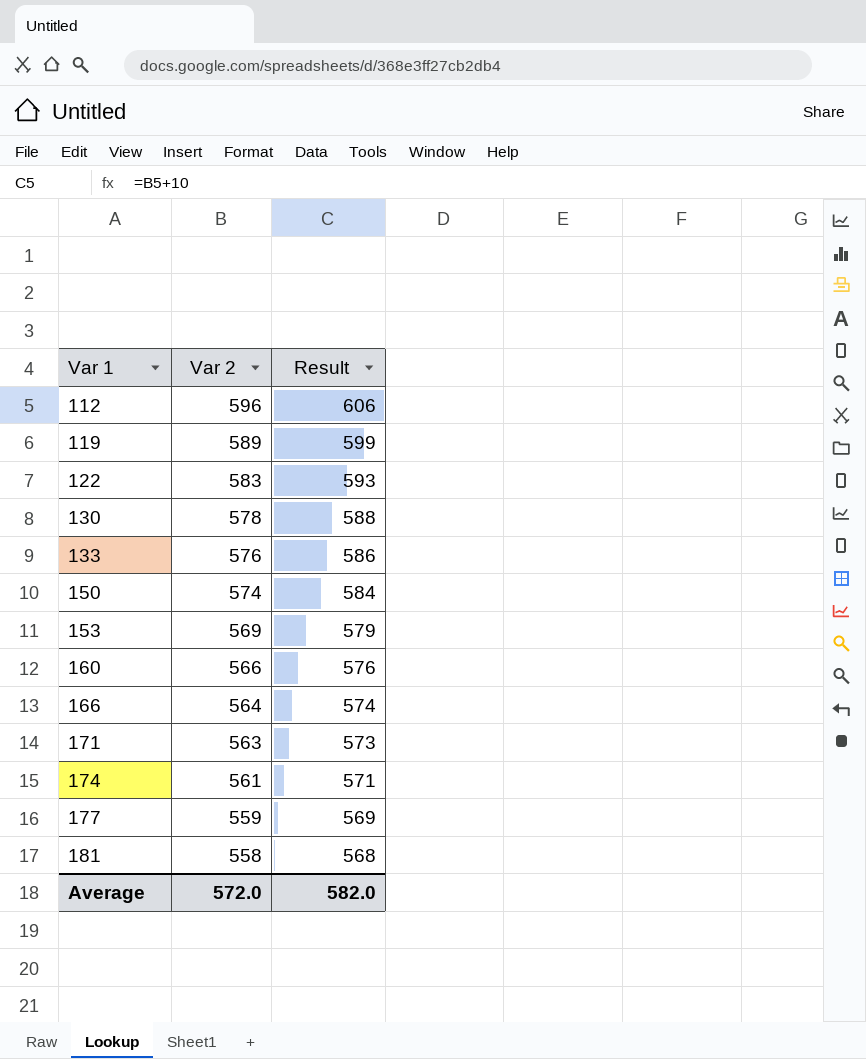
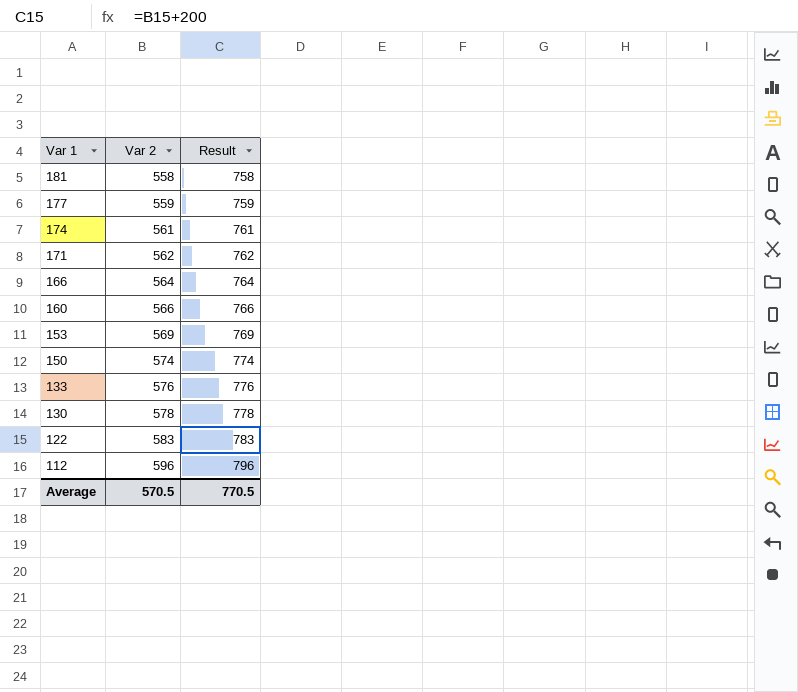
row order: Var 1 ascending -> Var 1 descending
column Result | formula: [Var 2] + 10 -> [Var 2] + 200
row 119: 589 | 599 -> none
171 | Var 2: 563 -> 562
Average | Var 2: 572.0 -> 570.5
Average | Result: 582.0 -> 770.5

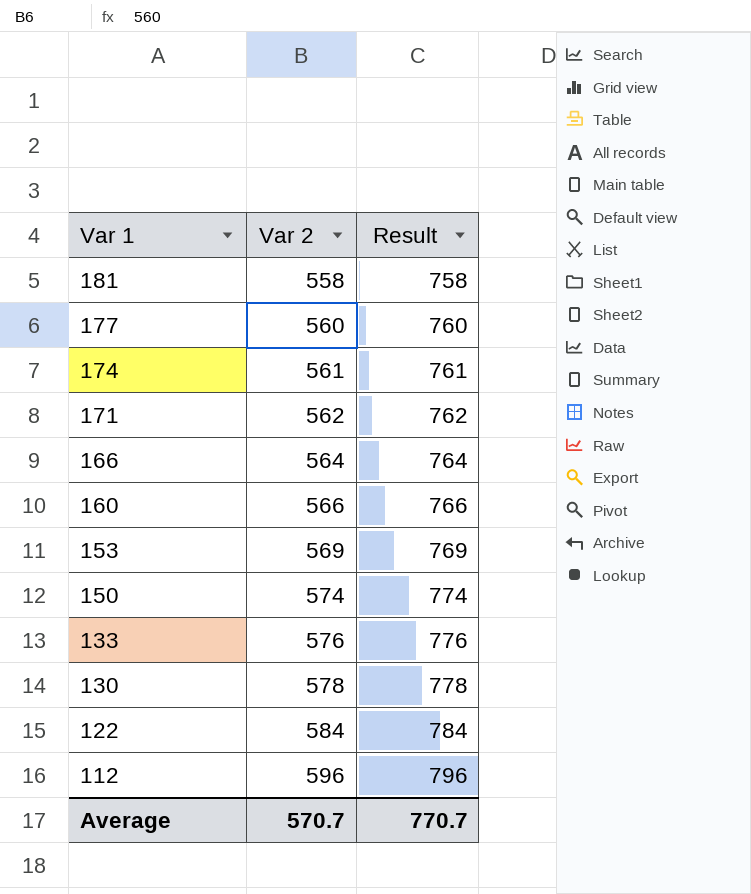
177 | Var 2: 559 -> 560
177 | Result: 759 -> 760
122 | Var 2: 583 -> 584
122 | Result: 783 -> 784
Average | Var 2: 570.5 -> 570.7
Average | Result: 770.5 -> 770.7

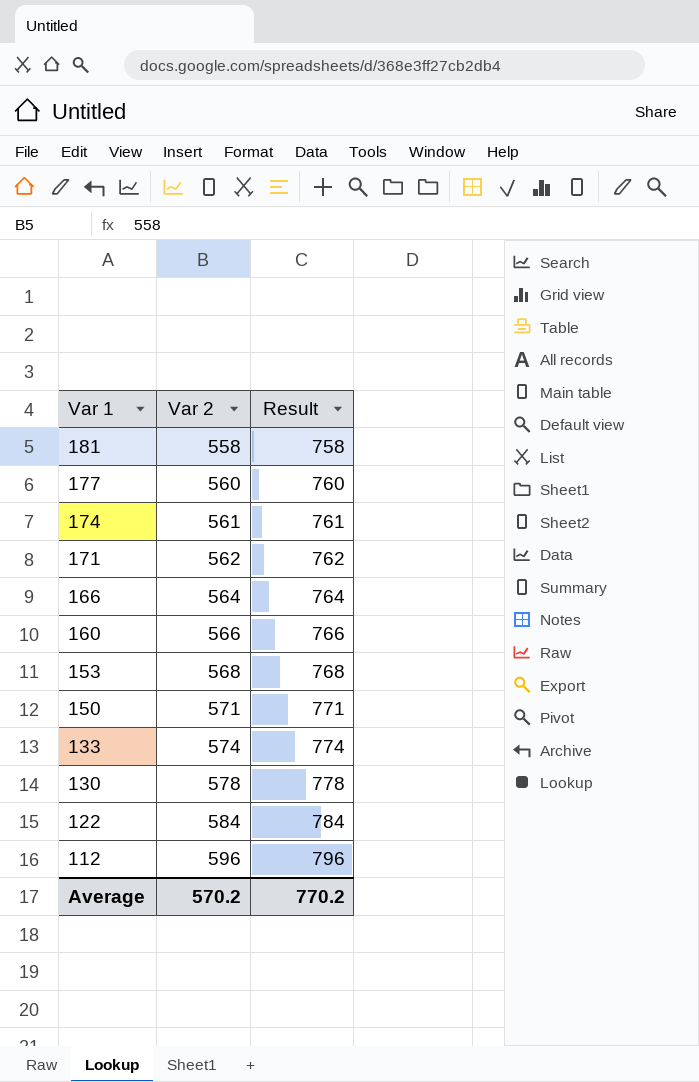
153 | Var 2: 569 -> 568
153 | Result: 769 -> 768
150 | Var 2: 574 -> 571
150 | Result: 774 -> 771
133 | Var 2: 576 -> 574
133 | Result: 776 -> 774
Average | Var 2: 570.7 -> 570.2
Average | Result: 770.7 -> 770.2

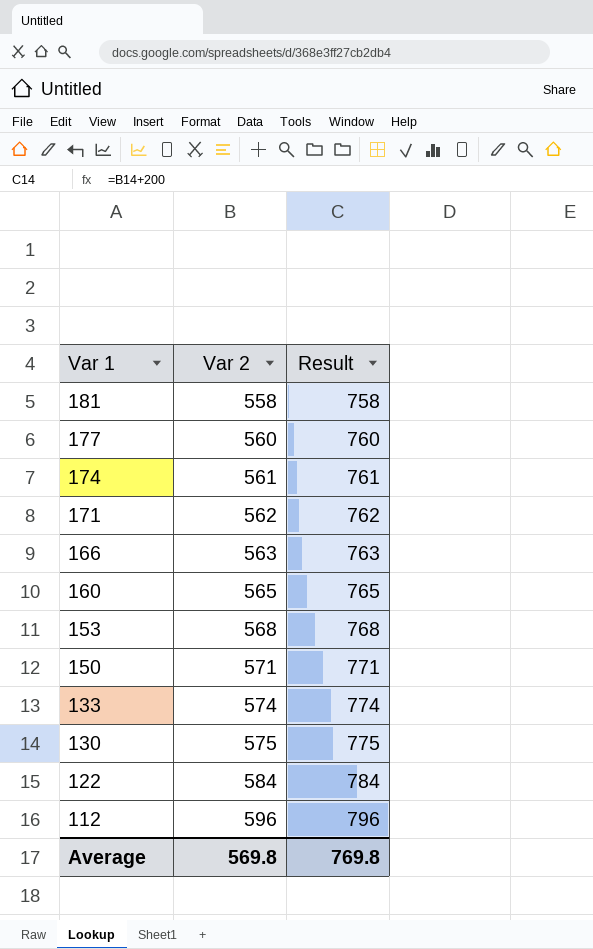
166 | Var 2: 564 -> 563
166 | Result: 764 -> 763
160 | Var 2: 566 -> 565
160 | Result: 766 -> 765
130 | Var 2: 578 -> 575
130 | Result: 778 -> 775
Average | Var 2: 570.2 -> 569.8
Average | Result: 770.2 -> 769.8

